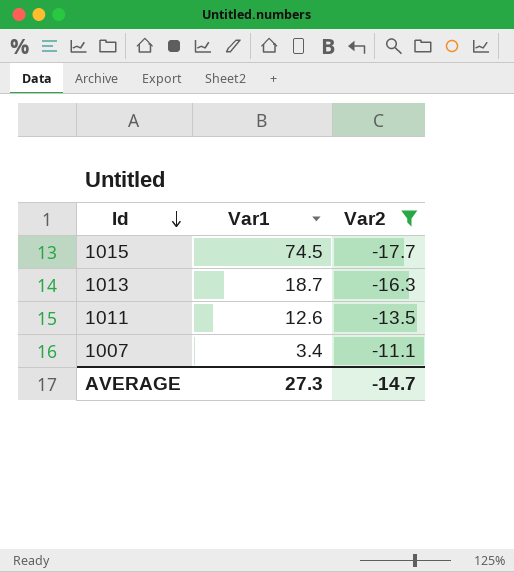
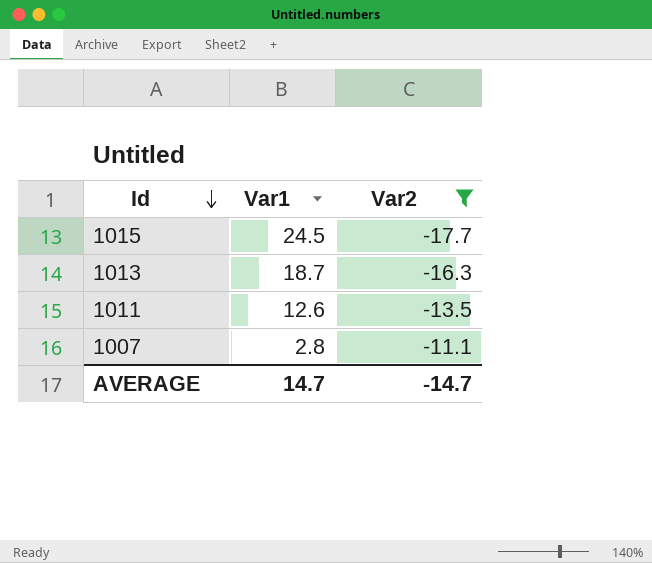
1015 | Var1: 74.5 -> 24.5
1007 | Var1: 3.4 -> 2.8
AVERAGE | Var1: 27.3 -> 14.7

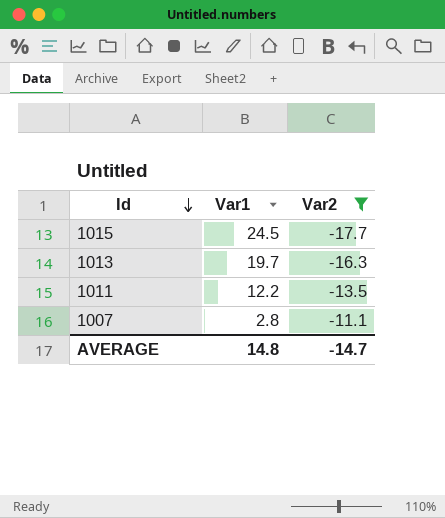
1013 | Var1: 18.7 -> 19.7
1011 | Var1: 12.6 -> 12.2
AVERAGE | Var1: 14.7 -> 14.8

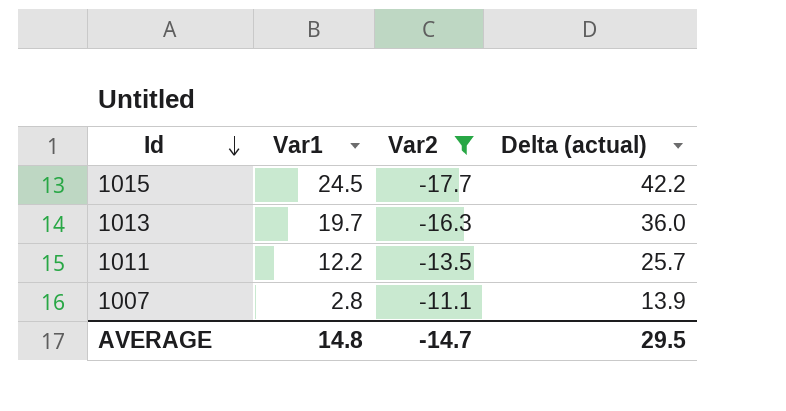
column Delta (actual) | formula: none -> [Var1] - [Var2]

